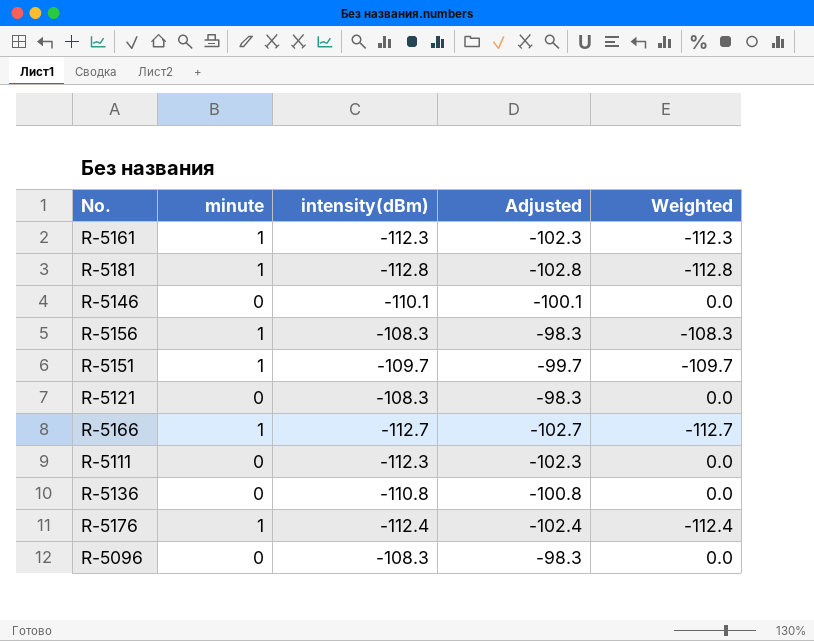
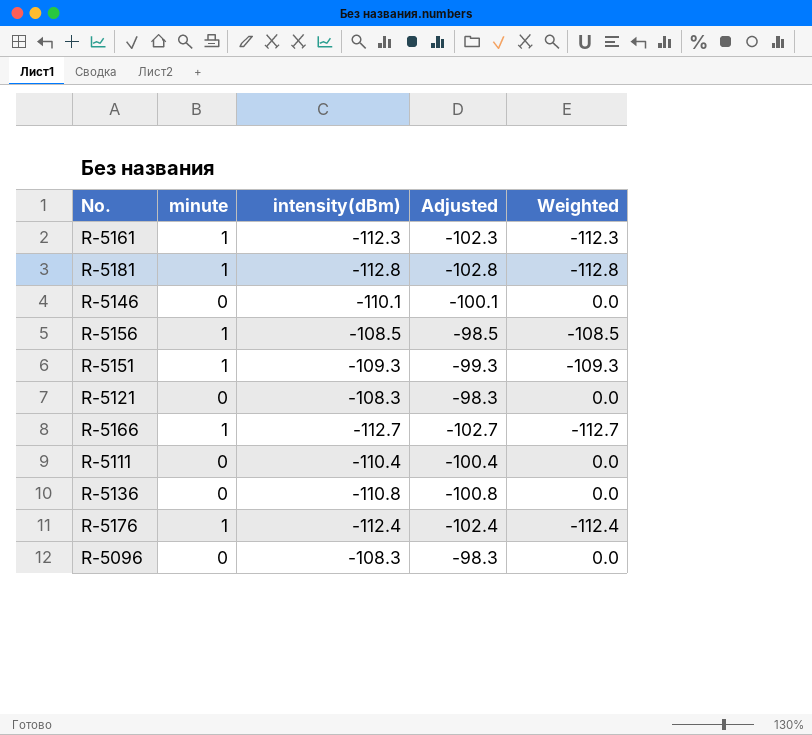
R-5156 | intensity(dBm): -108.3 -> -108.5
R-5156 | Adjusted: -98.3 -> -98.5
R-5156 | Weighted: -108.3 -> -108.5
R-5151 | intensity(dBm): -109.7 -> -109.3
R-5151 | Adjusted: -99.7 -> -99.3
R-5151 | Weighted: -109.7 -> -109.3
R-5111 | intensity(dBm): -112.3 -> -110.4
R-5111 | Adjusted: -102.3 -> -100.4

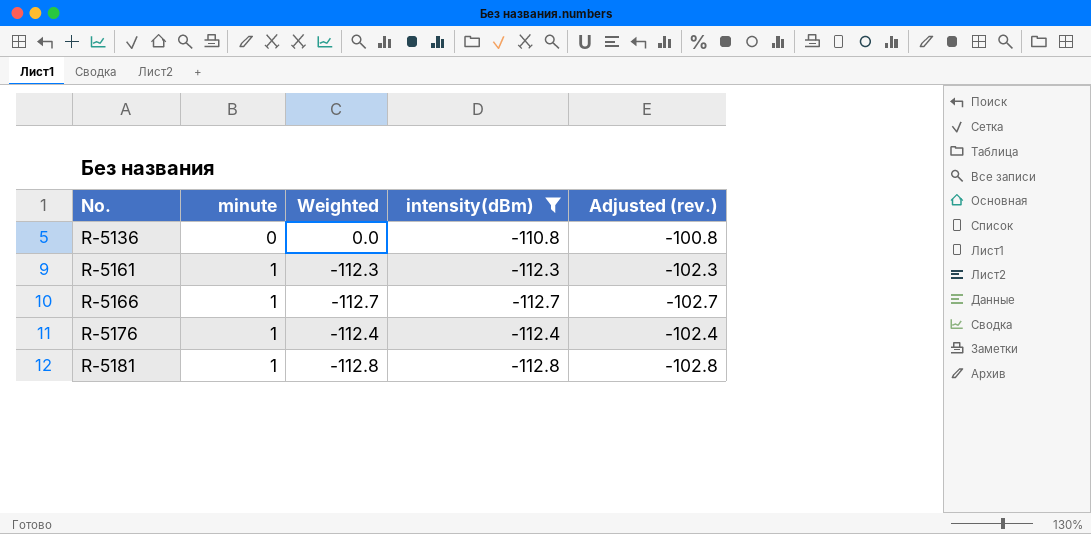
filter: none -> intensity(dBm) <= -110.8
row order: none -> No. ascending
column Weighted | position: 5 -> 3
column name: Adjusted -> Adjusted (rev.)

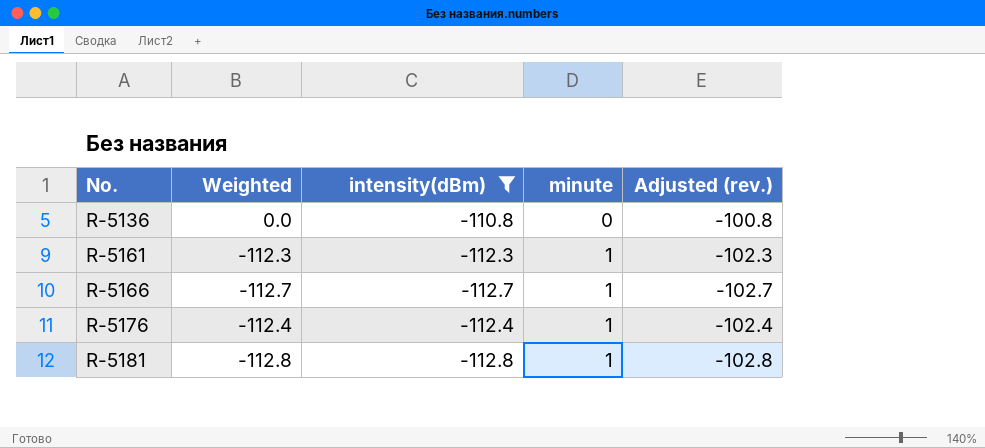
column minute | position: 2 -> 4

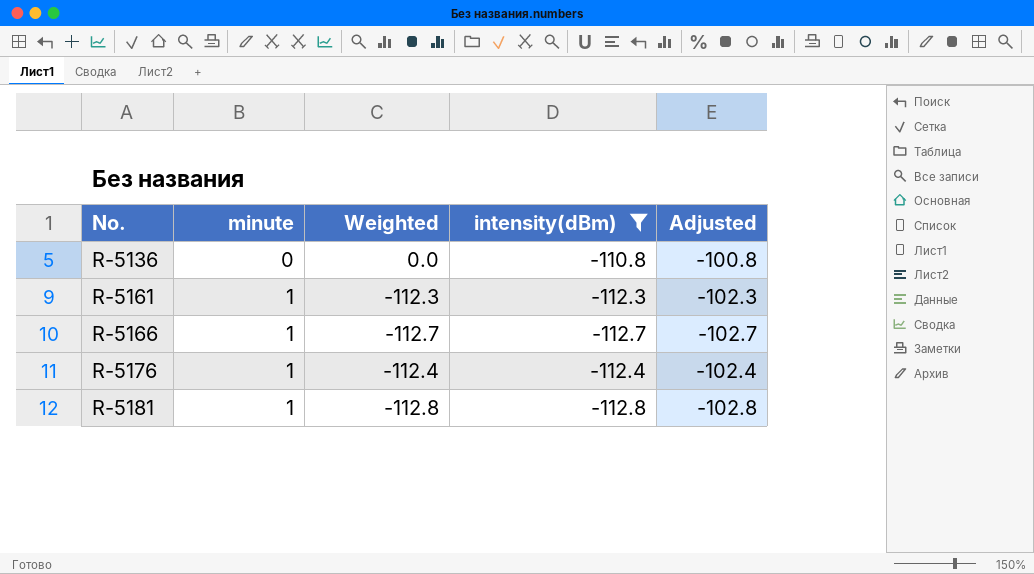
column minute | position: 4 -> 2
column name: Adjusted (rev.) -> Adjusted

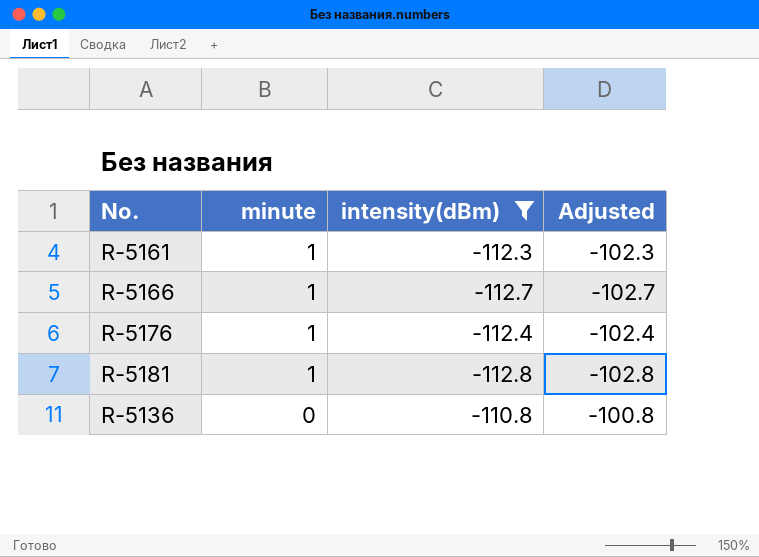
row order: No. ascending -> minute descending
column Weighted | formula: [minute] * [intensity(dBm)] -> none

